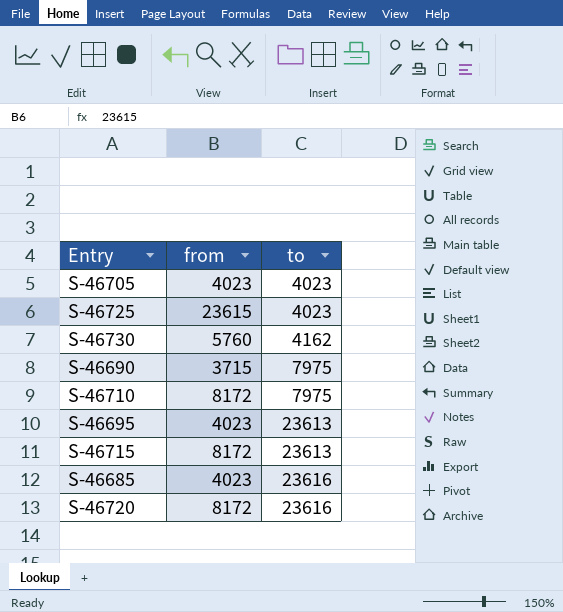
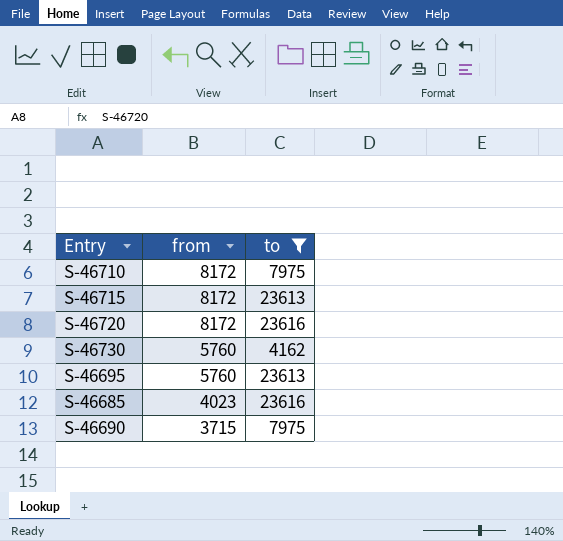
filter: none -> to != 4023
row order: to ascending -> from descending
S-46695 | from: 4023 -> 5760

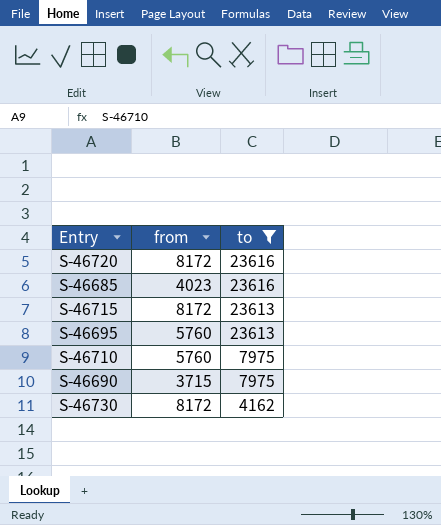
row order: from descending -> to descending
S-46710 | from: 8172 -> 5760
S-46730 | from: 5760 -> 8172

